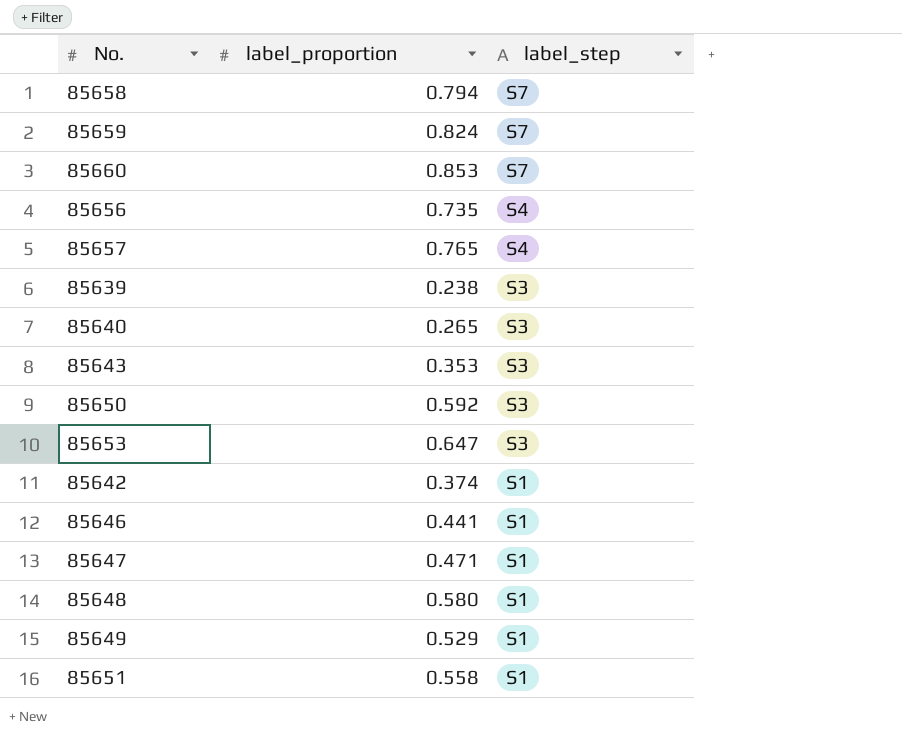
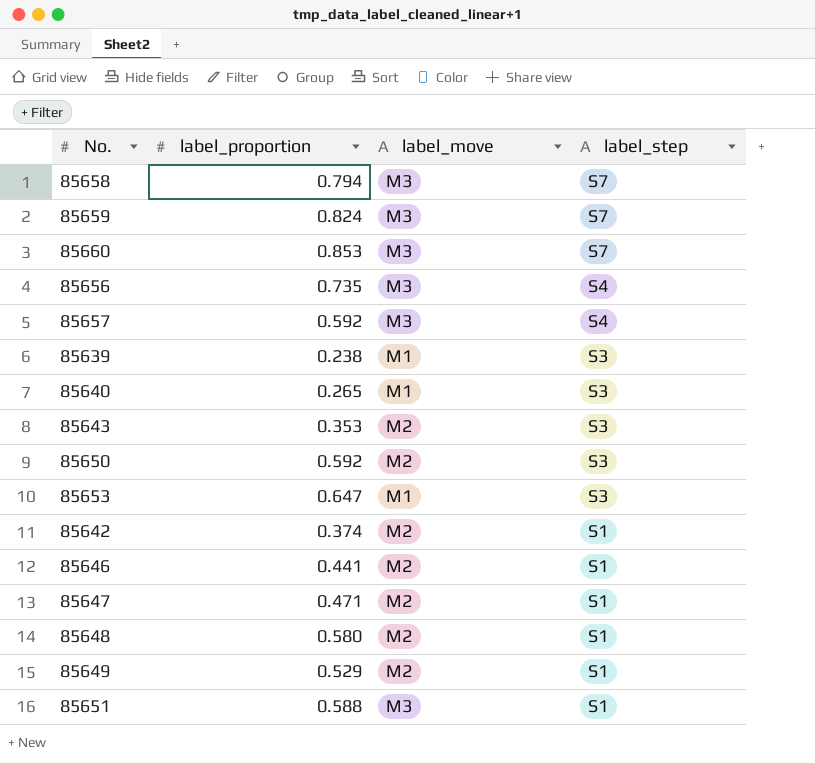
column label_move | position: none -> 3
85657 | label_proportion: 0.765 -> 0.592
85651 | label_proportion: 0.558 -> 0.588

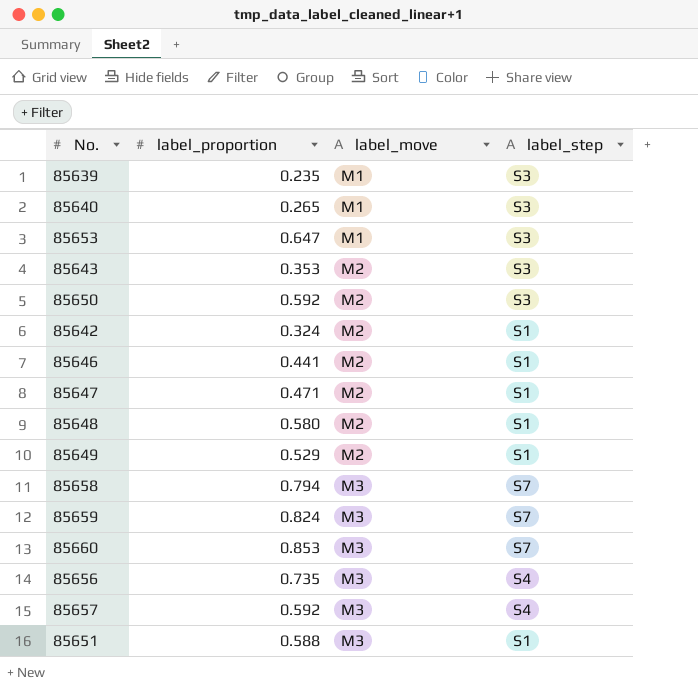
row order: label_step descending -> label_move ascending
85639 | label_proportion: 0.238 -> 0.235
85642 | label_proportion: 0.374 -> 0.324

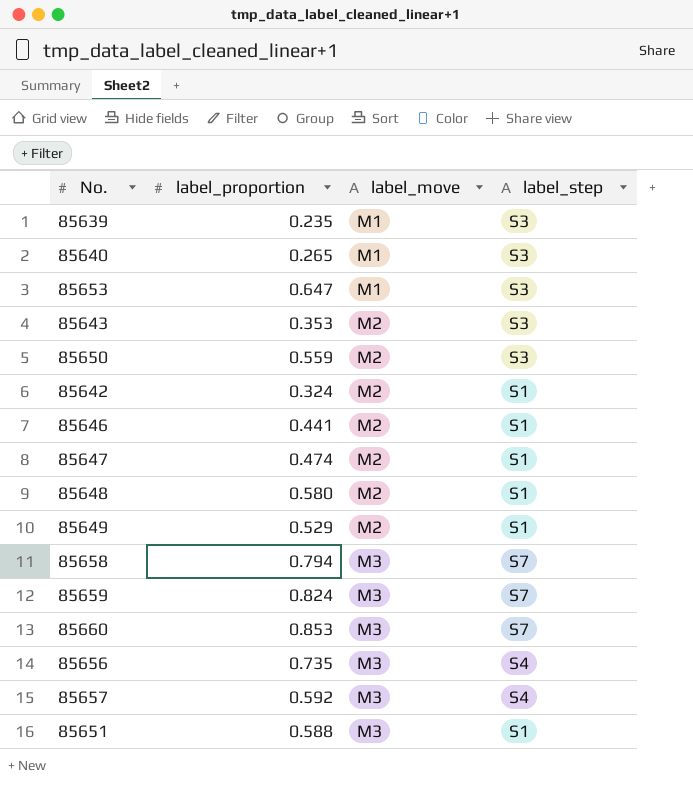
85650 | label_proportion: 0.592 -> 0.559
85647 | label_proportion: 0.471 -> 0.474

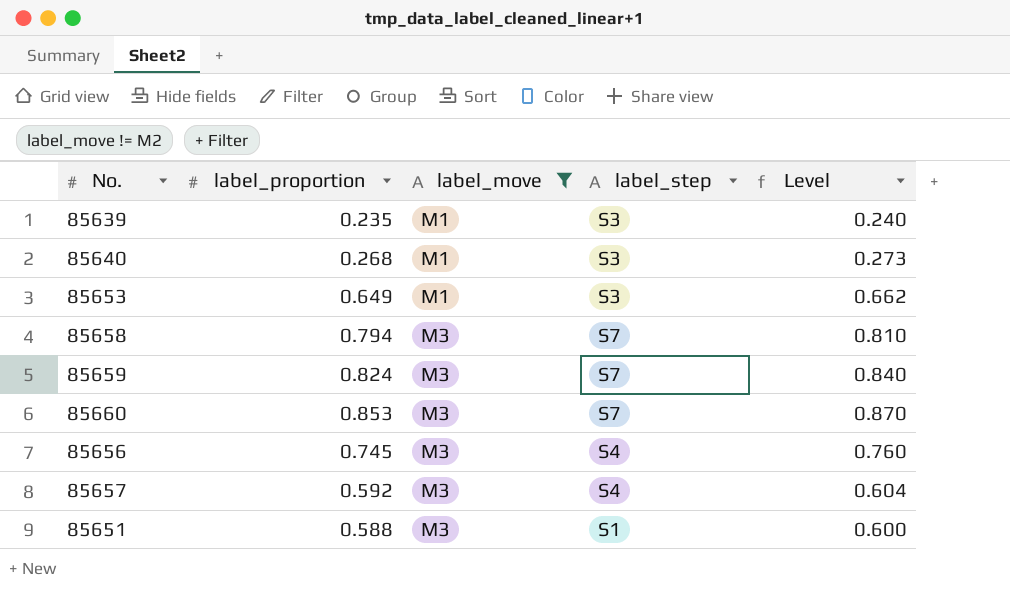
filter: none -> label_move != M2
column Level | formula: none -> [label_proportion] * 1.02
85640 | label_proportion: 0.265 -> 0.268
85653 | label_proportion: 0.647 -> 0.649
85656 | label_proportion: 0.735 -> 0.745

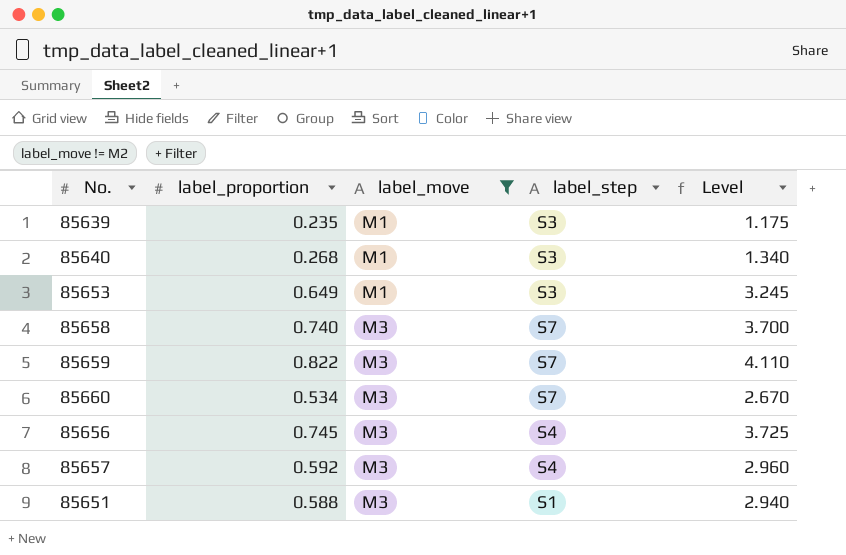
column Level | formula: [label_proportion] * 1.02 -> [label_proportion] * 5
85658 | label_proportion: 0.794 -> 0.740
85659 | label_proportion: 0.824 -> 0.822
85660 | label_proportion: 0.853 -> 0.534

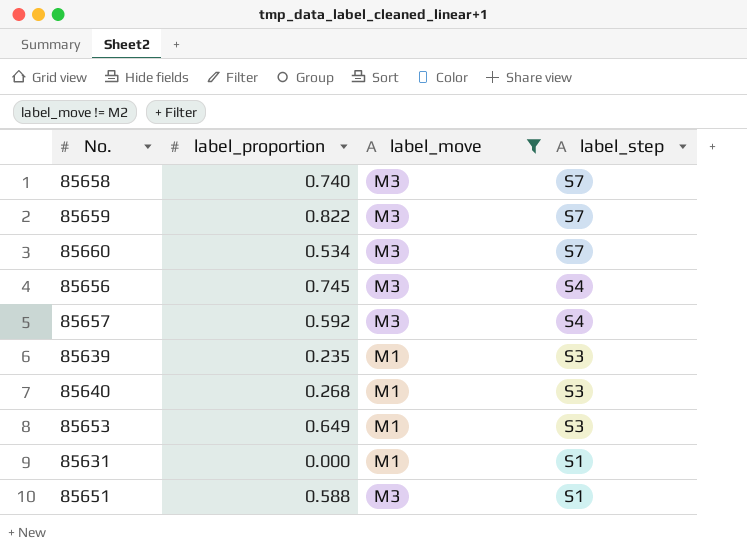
row order: label_move ascending -> label_step descending
column Level | formula: [label_proportion] * 5 -> none
row 85631: none -> 0.000 | M1 | S1

